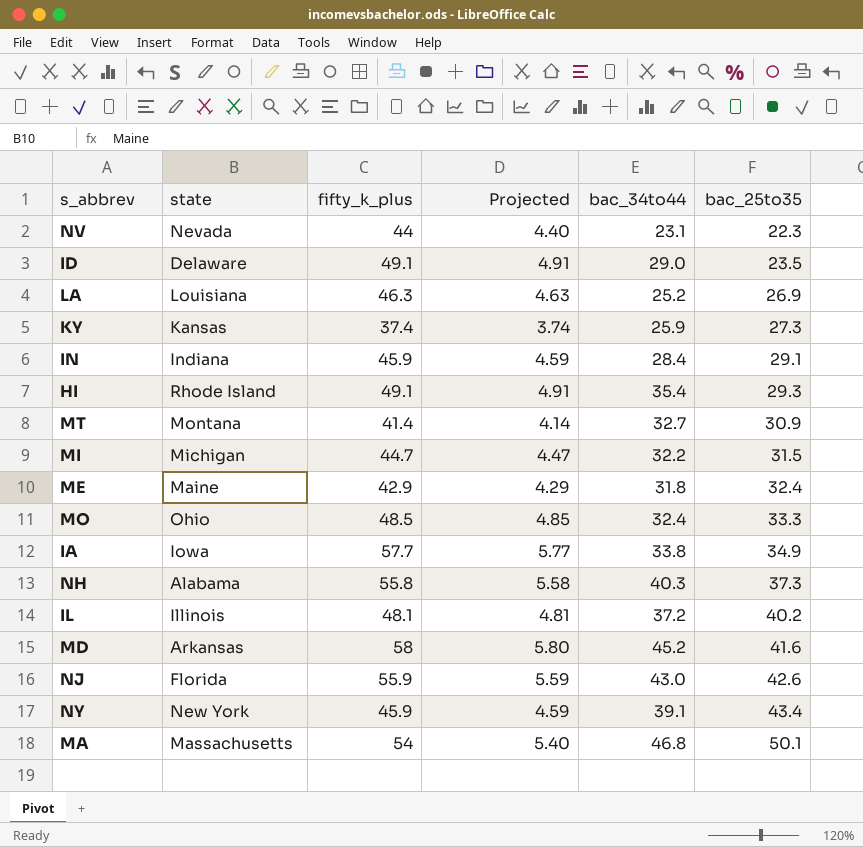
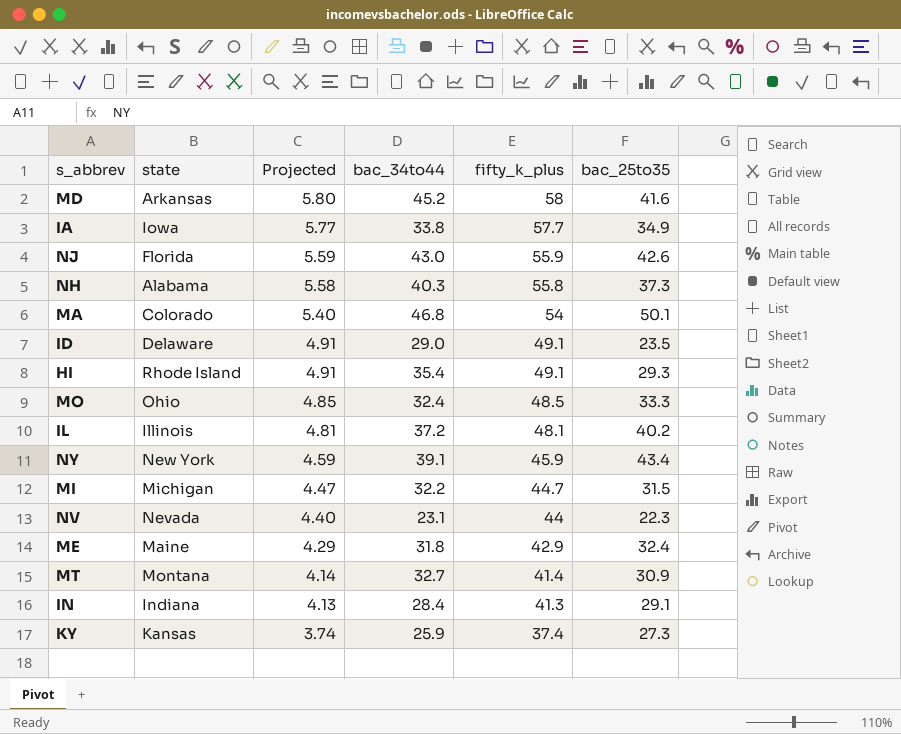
row order: bac_25to35 ascending -> Projected descending
column fifty_k_plus | position: 3 -> 5
row LA: Louisiana | 46.3 | 4.63 | 25.2 | 26.9 -> none
MA | state: Massachusetts -> Colorado
IN | Projected: 4.59 -> 4.13
IN | fifty_k_plus: 45.9 -> 41.3

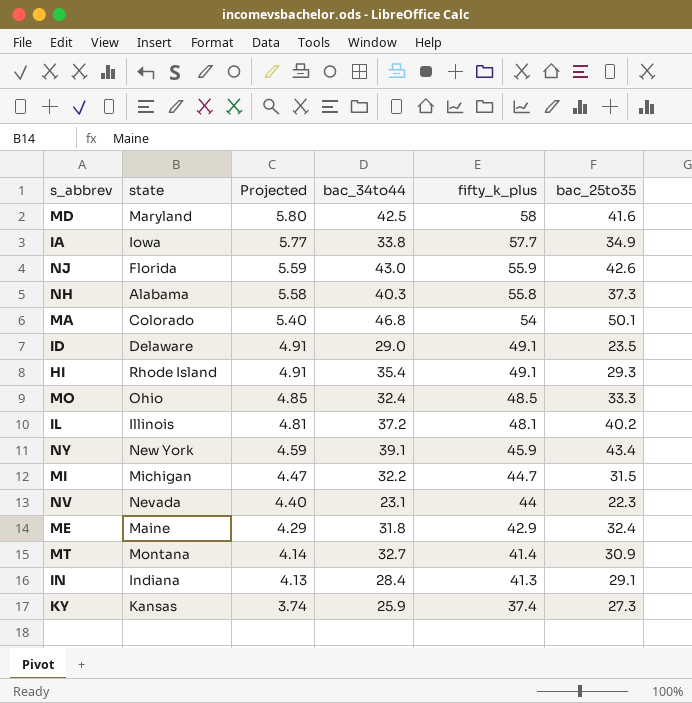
MD | state: Arkansas -> Maryland
MD | bac_34to44: 45.2 -> 42.5

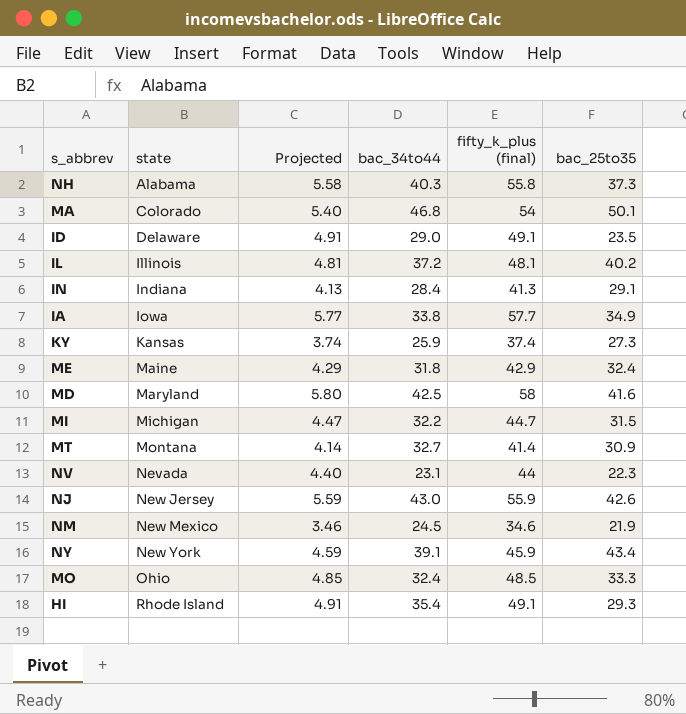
row order: Projected descending -> state ascending
column name: fifty_k_plus -> fifty_k_plus (final)
NJ | state: Florida -> New Jersey
row NM: none -> New Mexico | 3.46 | 24.5 | 34.6 | 21.9

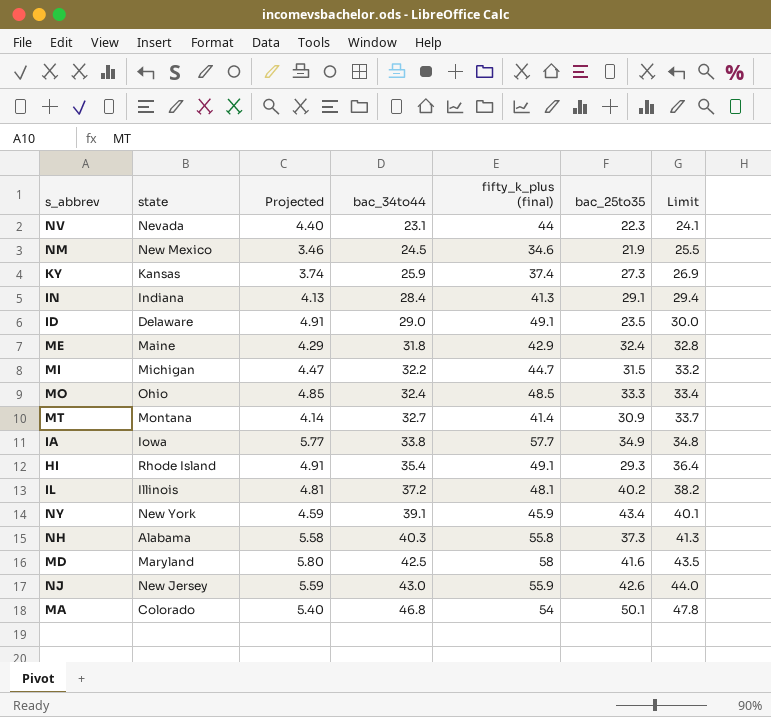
row order: state ascending -> bac_34to44 ascending
column Limit | formula: none -> [bac_34to44] + 1

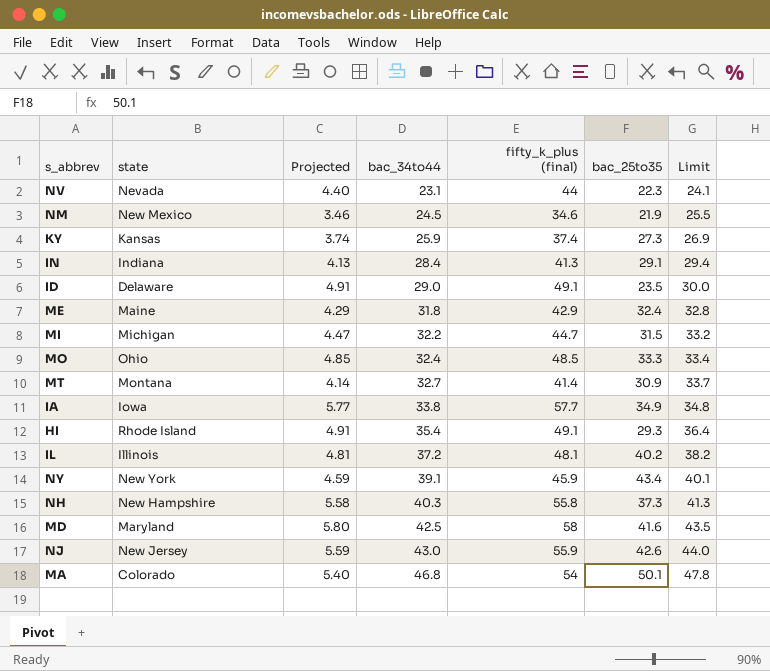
NH | state: Alabama -> New Hampshire

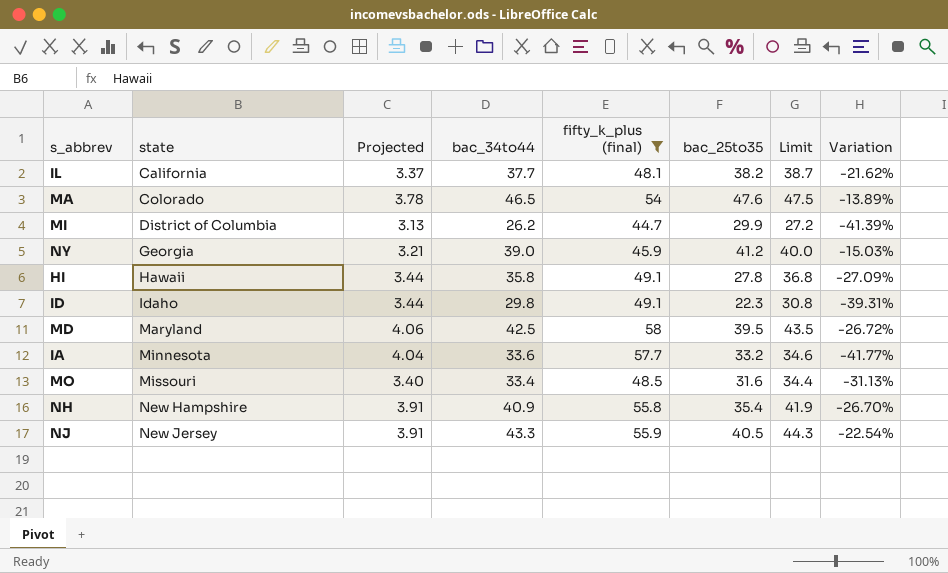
filter: none -> fifty_k_plus (final) >= 44.7
row order: bac_34to44 ascending -> state ascending
column Projected | formula: [fifty_k_plus (final)] * 0.1 -> [fifty_k_plus (final)] * 0.07
column Variation | formula: none -> ([bac_34to44] - [fifty_k_plus (final)]) / [fifty_k_plus (final)]
IL | state: Illinois -> California
IL | bac_34to44: 37.2 -> 37.7
IL | bac_25to35: 40.2 -> 38.2
IL | Limit: 38.2 -> 38.7
MA | bac_34to44: 46.8 -> 46.5
MA | bac_25to35: 50.1 -> 47.6
MA | Limit: 47.8 -> 47.5
MI | state: Michigan -> District of Columbia
MI | bac_34to44: 32.2 -> 26.2
MI | bac_25to35: 31.5 -> 29.9
MI | Limit: 33.2 -> 27.2
NY | state: New York -> Georgia
NY | bac_34to44: 39.1 -> 39.0
NY | bac_25to35: 43.4 -> 41.2
NY | Limit: 40.1 -> 40.0
HI | state: Rhode Island -> Hawaii
HI | bac_34to44: 35.4 -> 35.8
HI | bac_25to35: 29.3 -> 27.8
HI | Limit: 36.4 -> 36.8
ID | state: Delaware -> Idaho
ID | bac_34to44: 29.0 -> 29.8
ID | bac_25to35: 23.5 -> 22.3
ID | Limit: 30.0 -> 30.8
MD | bac_25to35: 41.6 -> 39.5
IA | state: Iowa -> Minnesota
IA | bac_34to44: 33.8 -> 33.6
IA | bac_25to35: 34.9 -> 33.2
IA | Limit: 34.8 -> 34.6
MO | state: Ohio -> Missouri
MO | bac_34to44: 32.4 -> 33.4
MO | bac_25to35: 33.3 -> 31.6
MO | Limit: 33.4 -> 34.4
NH | bac_34to44: 40.3 -> 40.9
NH | bac_25to35: 37.3 -> 35.4
NH | Limit: 41.3 -> 41.9
NJ | bac_34to44: 43.0 -> 43.3
NJ | bac_25to35: 42.6 -> 40.5
NJ | Limit: 44.0 -> 44.3

